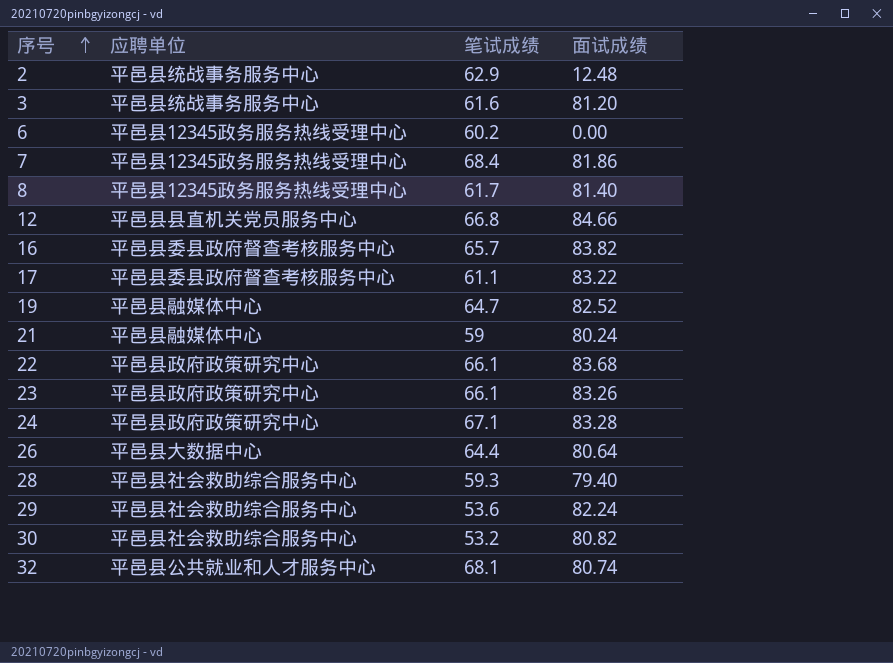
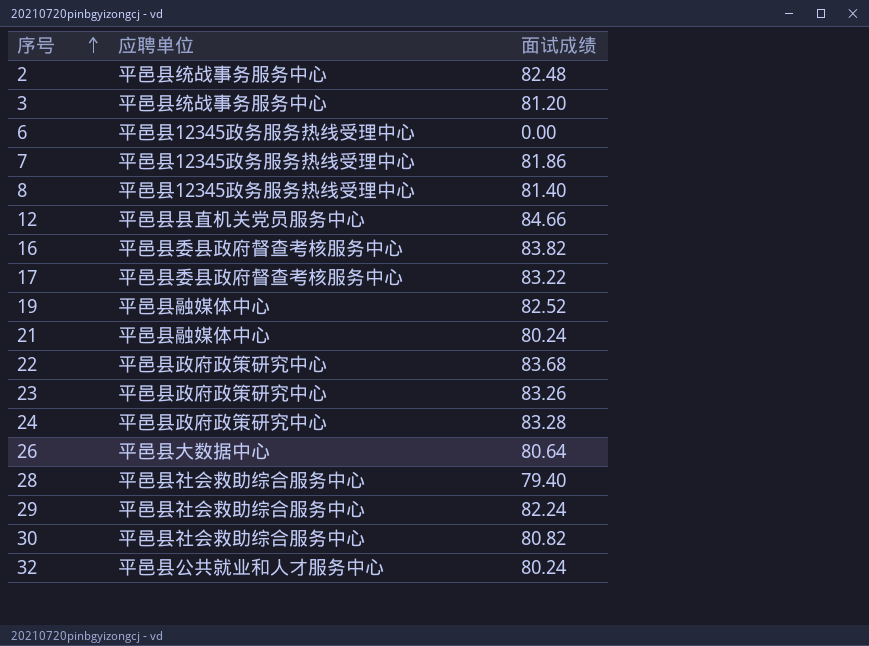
column 笔试成绩 | position: 3 -> none
2 | 面试成绩: 12.48 -> 82.48
32 | 面试成绩: 80.74 -> 80.24

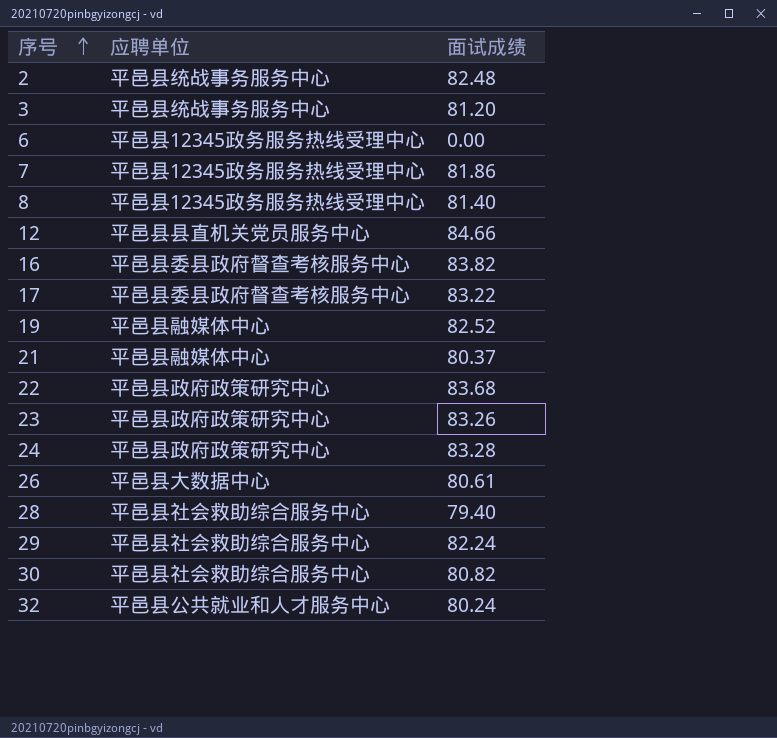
21 | 面试成绩: 80.24 -> 80.37
26 | 面试成绩: 80.64 -> 80.61

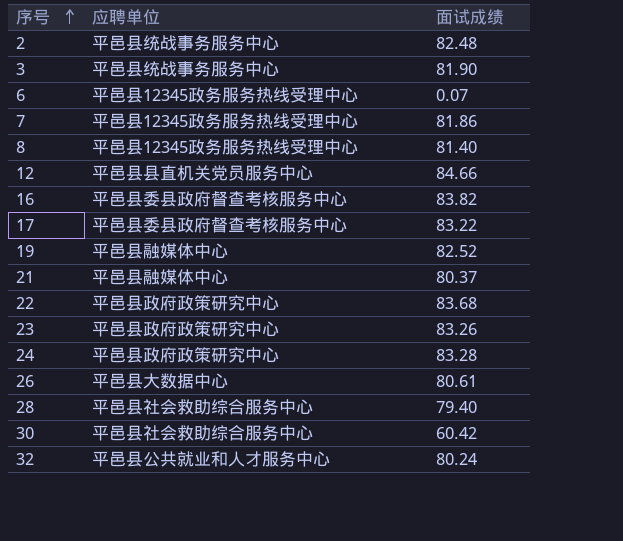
row 29: 平邑县社会救助综合服务中心 | 82.24 -> none
3 | 面试成绩: 81.20 -> 81.90
6 | 面试成绩: 0.00 -> 0.07
30 | 面试成绩: 80.82 -> 60.42

